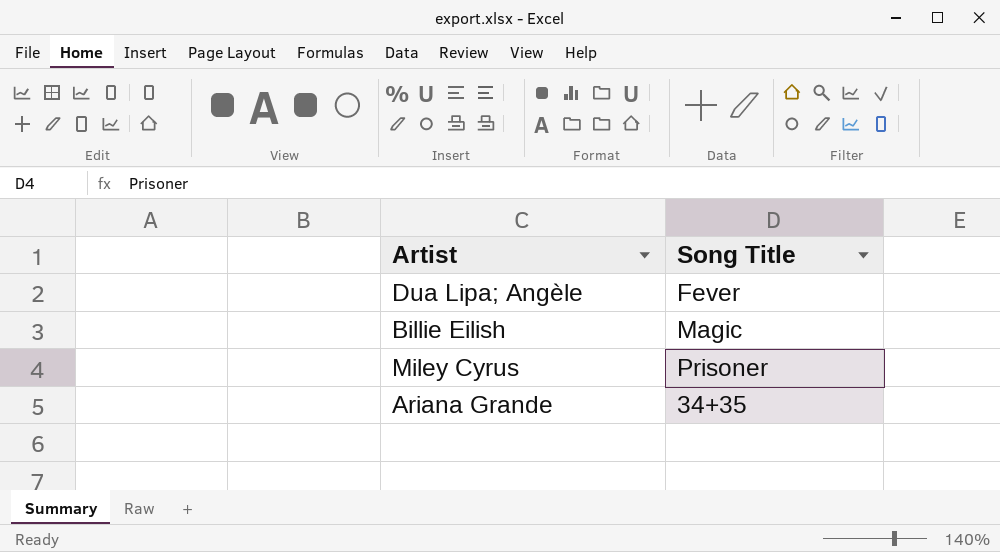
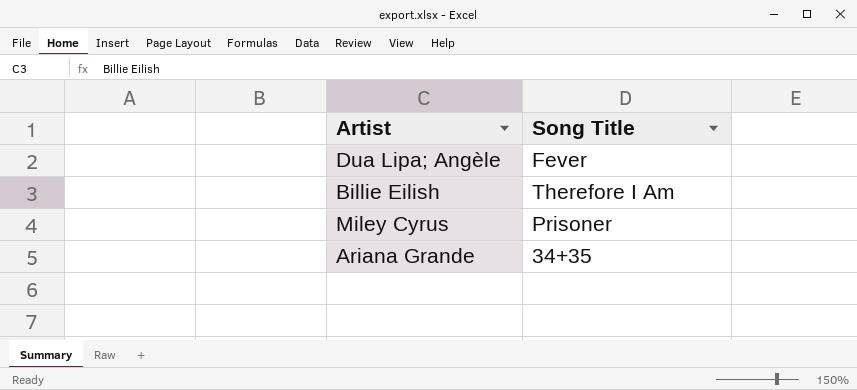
Billie Eilish | Song Title: Magic -> Therefore I Am

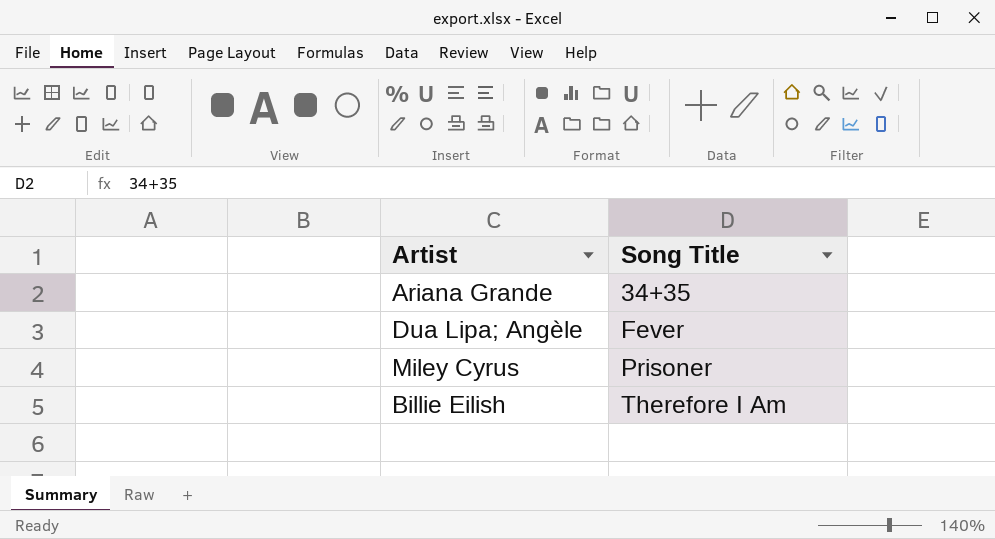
row order: none -> Song Title ascending

